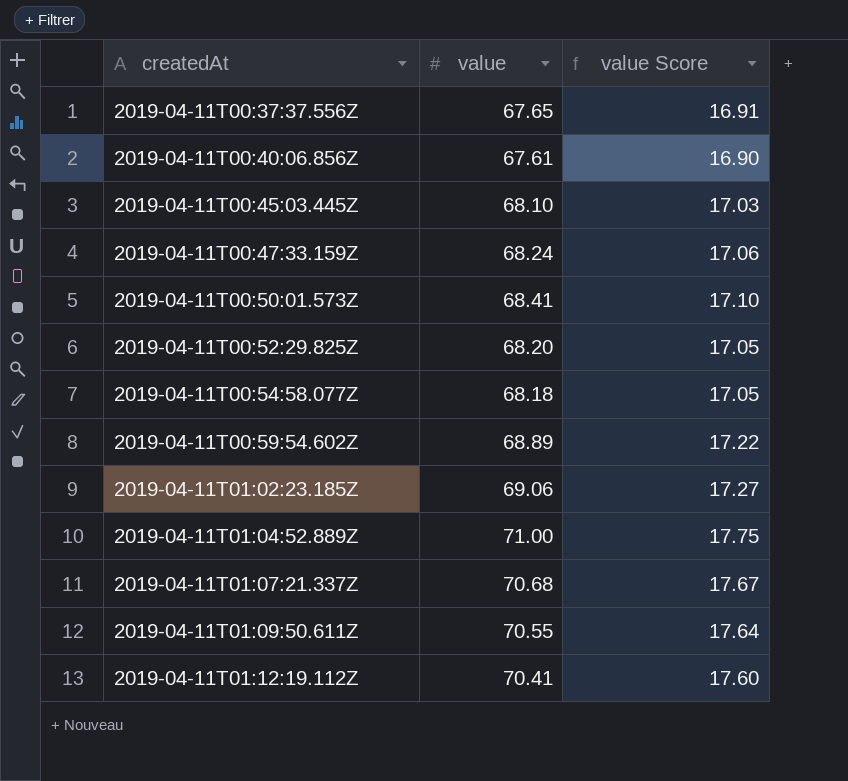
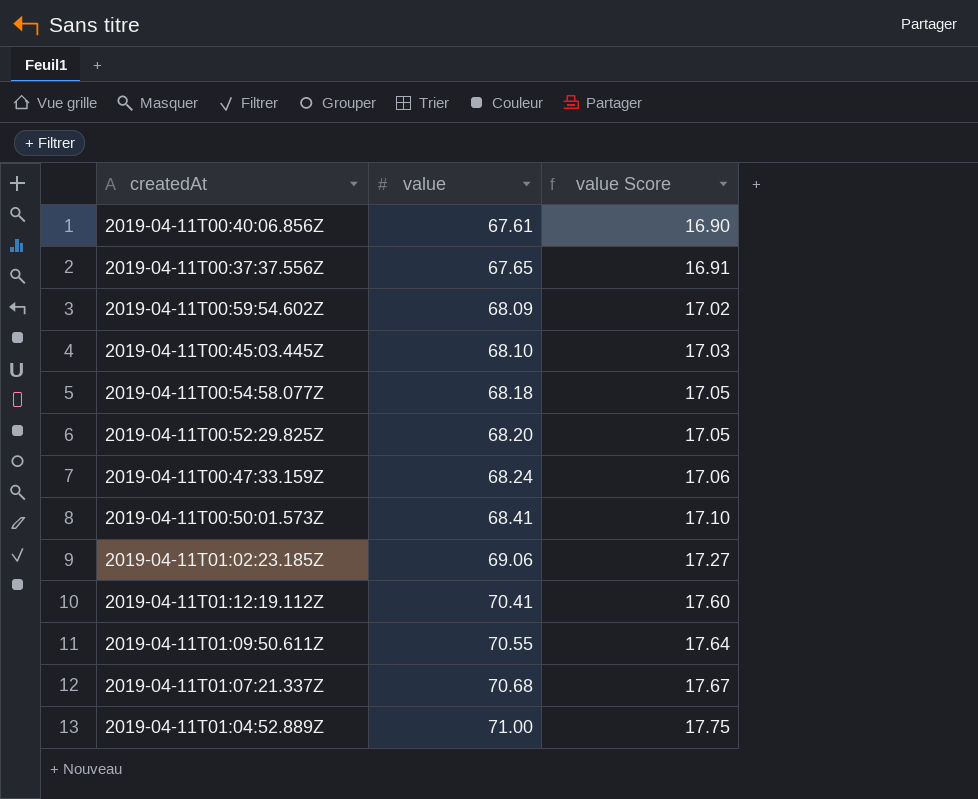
row order: createdAt ascending -> value ascending
2019-04-11T00:59:54.602Z | value: 68.89 -> 68.09
2019-04-11T00:59:54.602Z | value Score: 17.22 -> 17.02

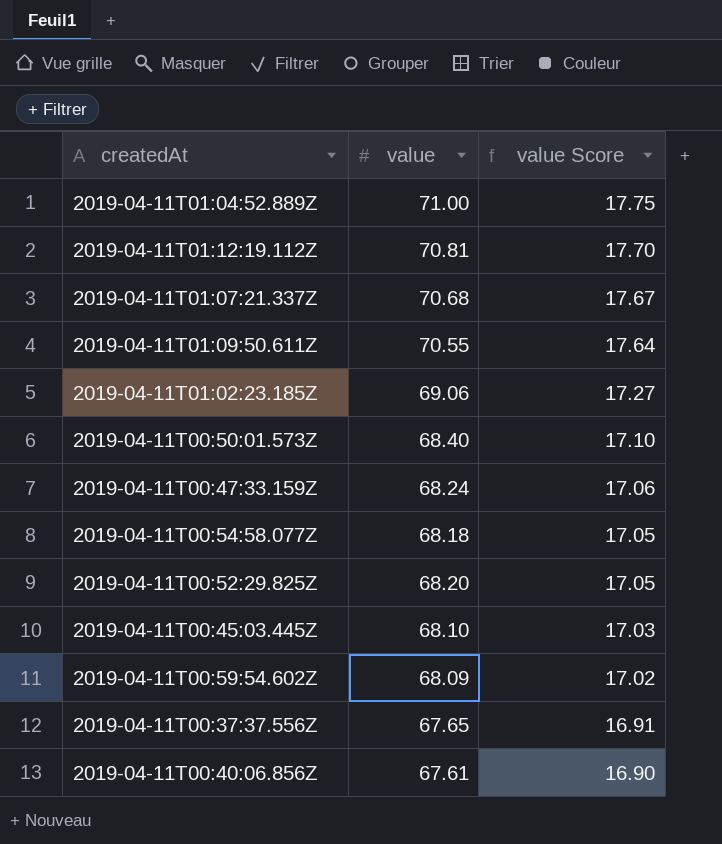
row order: value ascending -> value Score descending
2019-04-11T01:12:19.112Z | value: 70.41 -> 70.81
2019-04-11T01:12:19.112Z | value Score: 17.60 -> 17.70
2019-04-11T00:50:01.573Z | value: 68.41 -> 68.40

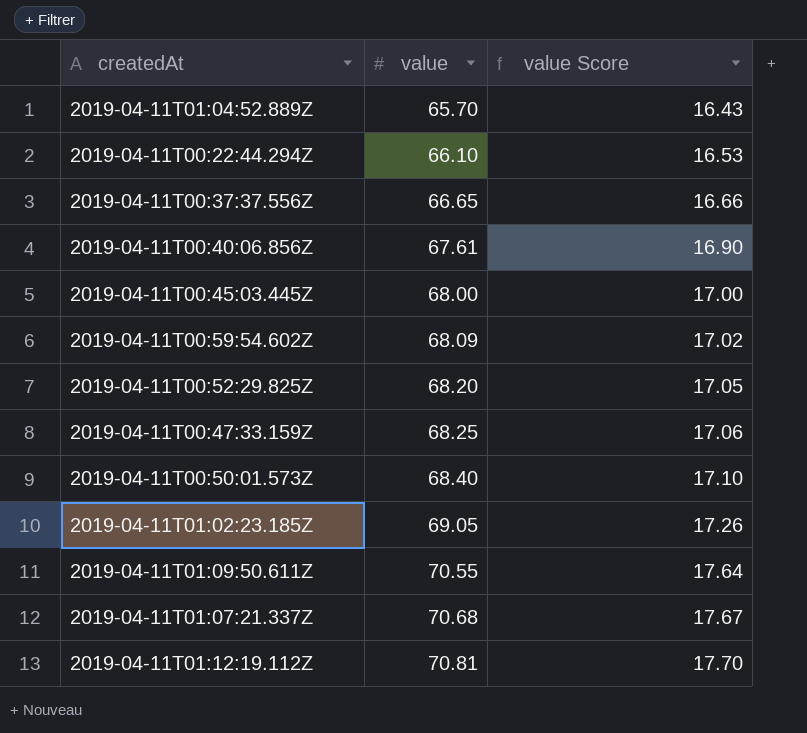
row order: value Score descending -> value ascending
row 2019-04-11T00:54:58.077Z: 68.18 | 17.05 -> none
2019-04-11T01:04:52.889Z | value: 71.00 -> 65.70
2019-04-11T01:04:52.889Z | value Score: 17.75 -> 16.43
row 2019-04-11T00:22:44.294Z: none -> 66.10 | 16.53
2019-04-11T00:37:37.556Z | value: 67.65 -> 66.65
2019-04-11T00:37:37.556Z | value Score: 16.91 -> 16.66
2019-04-11T00:45:03.445Z | value: 68.10 -> 68.00
2019-04-11T00:45:03.445Z | value Score: 17.03 -> 17.00
2019-04-11T00:47:33.159Z | value: 68.24 -> 68.25
2019-04-11T01:02:23.185Z | value: 69.06 -> 69.05
2019-04-11T01:02:23.185Z | value Score: 17.27 -> 17.26

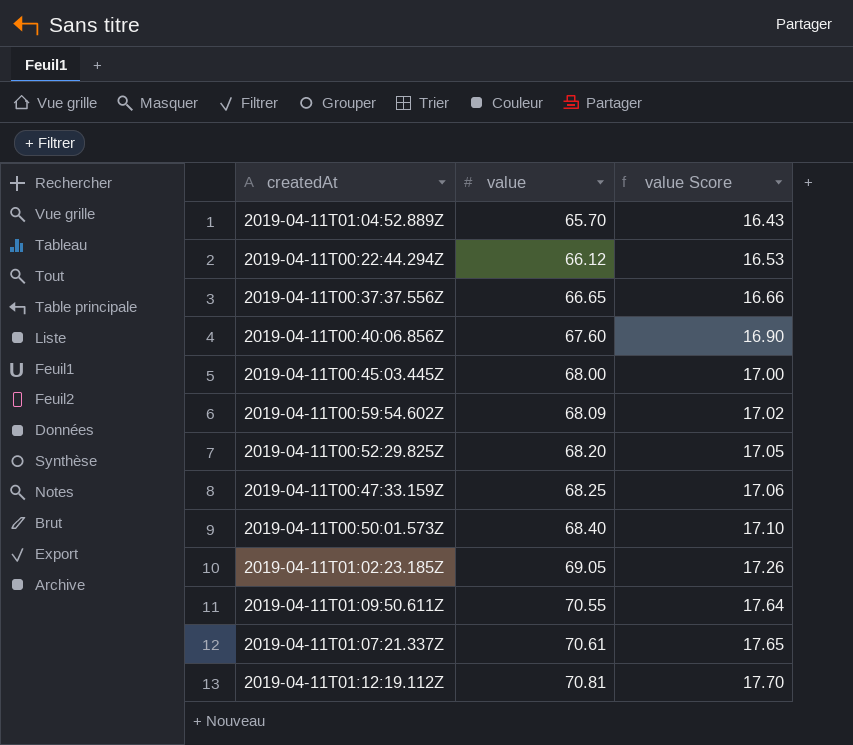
2019-04-11T00:22:44.294Z | value: 66.10 -> 66.12
2019-04-11T00:40:06.856Z | value: 67.61 -> 67.60
2019-04-11T01:07:21.337Z | value: 70.68 -> 70.61
2019-04-11T01:07:21.337Z | value Score: 17.67 -> 17.65

